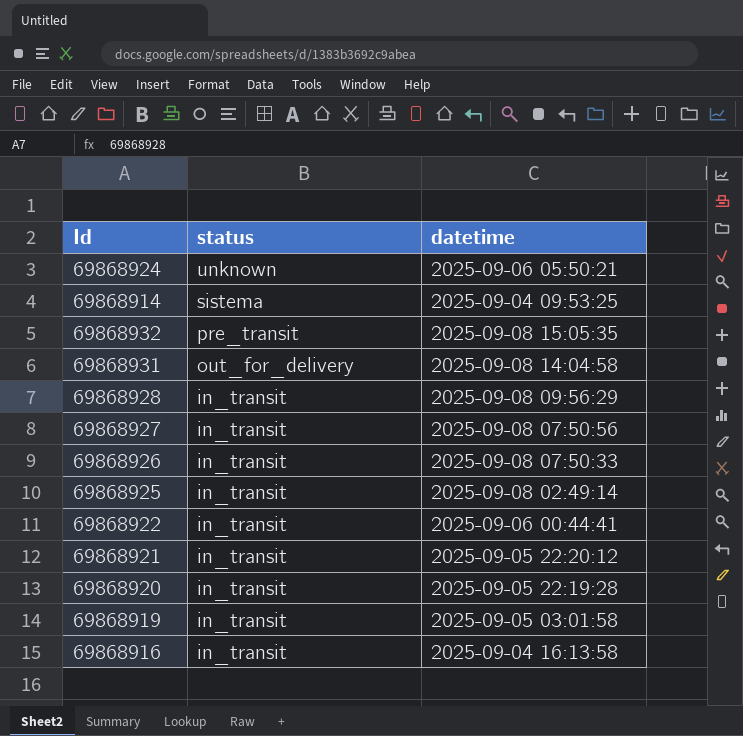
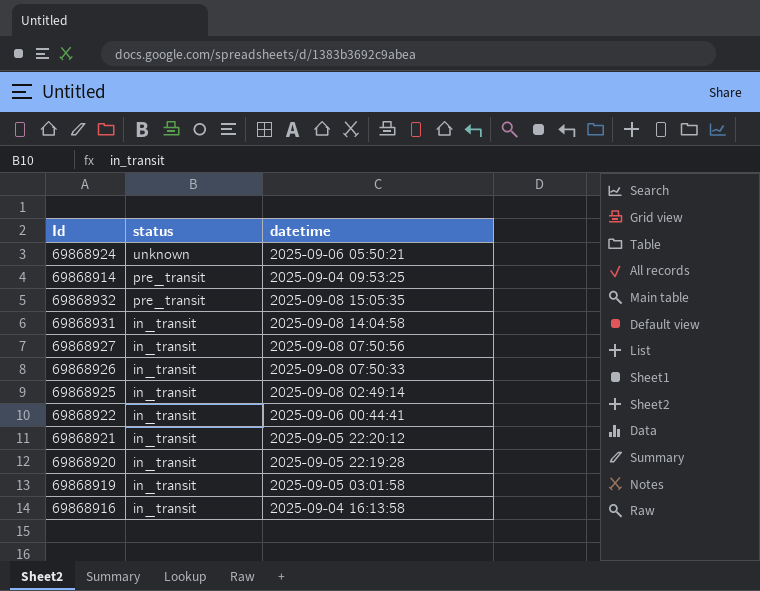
row 69868928: in_transit | 2025-09-08 09:56:29 -> none
69868914 | status: sistema -> pre_transit
69868931 | status: out_for_delivery -> in_transit

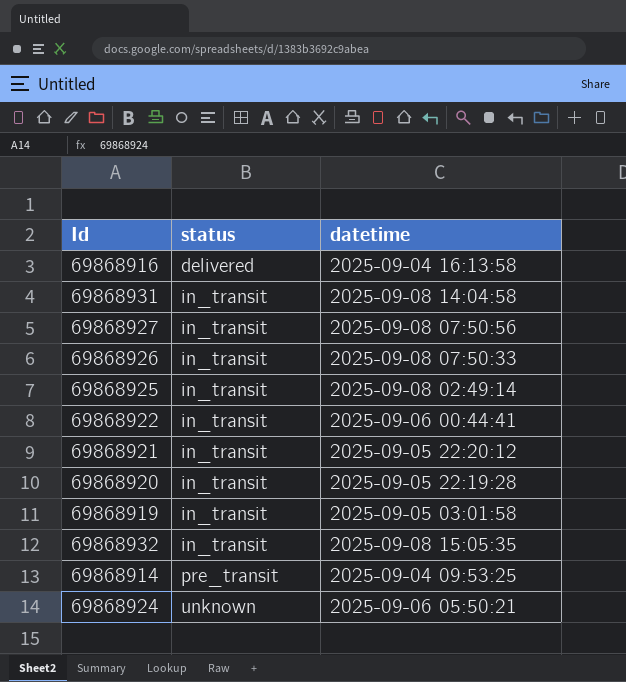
row order: status descending -> status ascending
69868916 | status: in_transit -> delivered
69868932 | status: pre_transit -> in_transit

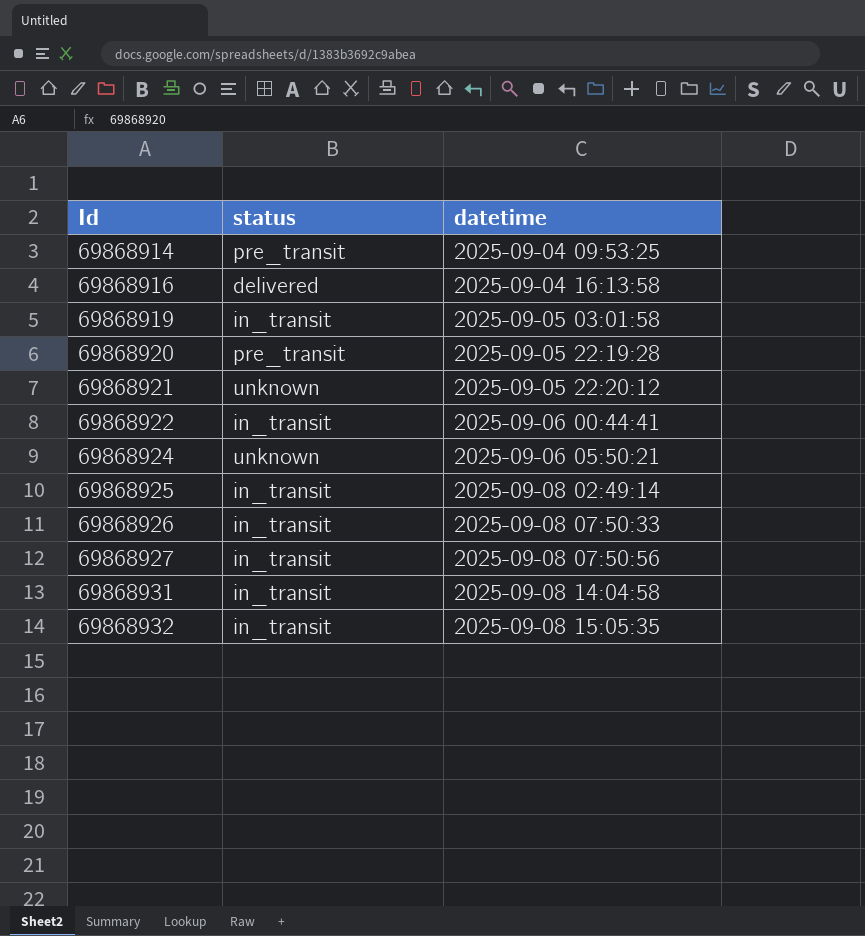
row order: status ascending -> Id ascending
69868920 | status: in_transit -> pre_transit
69868921 | status: in_transit -> unknown

